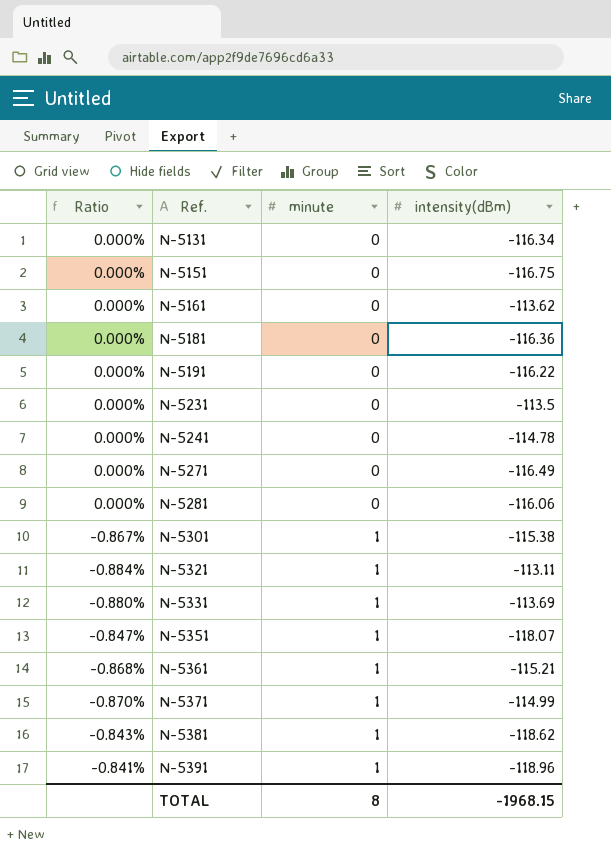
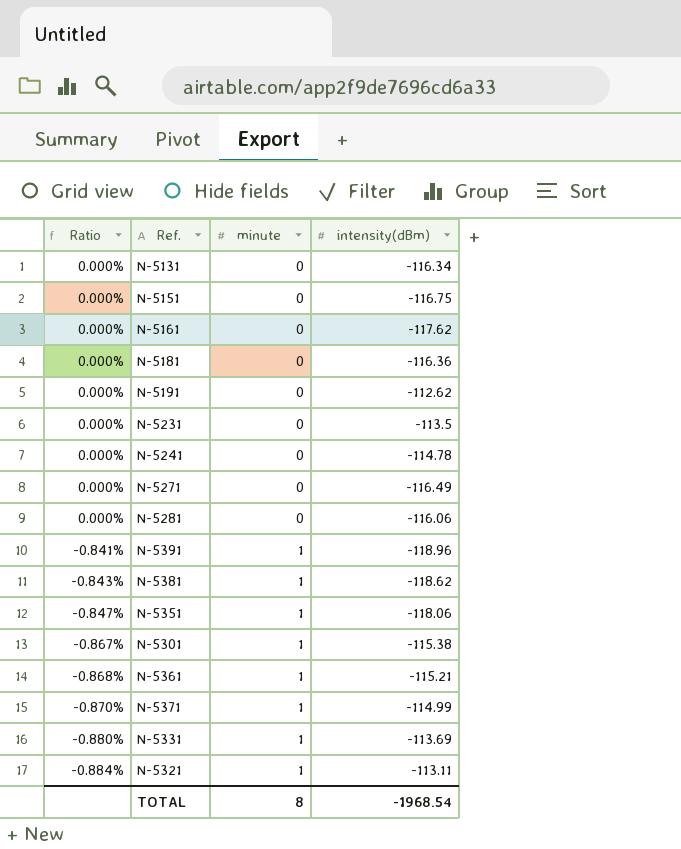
row order: Ref. ascending -> Ratio descending
N-5161 | intensity(dBm): -113.62 -> -117.62
N-5191 | intensity(dBm): -116.22 -> -112.62
N-5351 | intensity(dBm): -118.07 -> -118.06
TOTAL | intensity(dBm): -1968.15 -> -1968.54

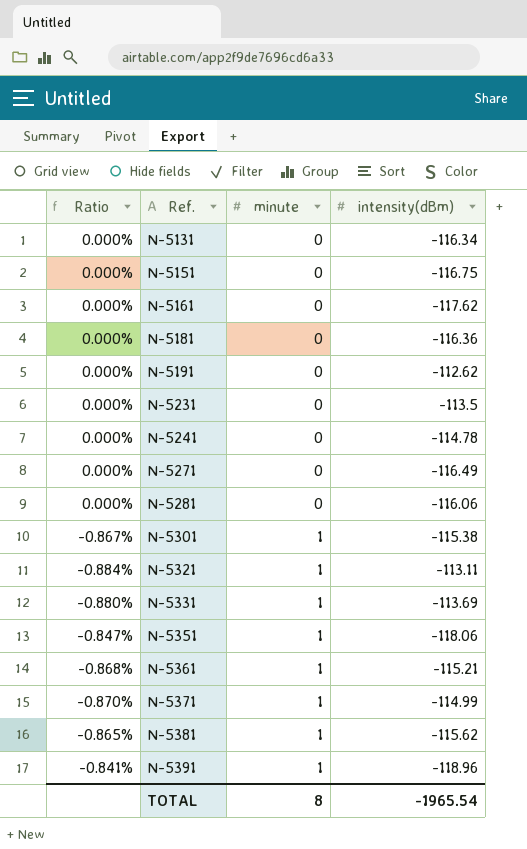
row order: Ratio descending -> Ref. ascending
N-5381 | Ratio: -0.843% -> -0.865%
N-5381 | intensity(dBm): -118.62 -> -115.62
TOTAL | intensity(dBm): -1968.54 -> -1965.54

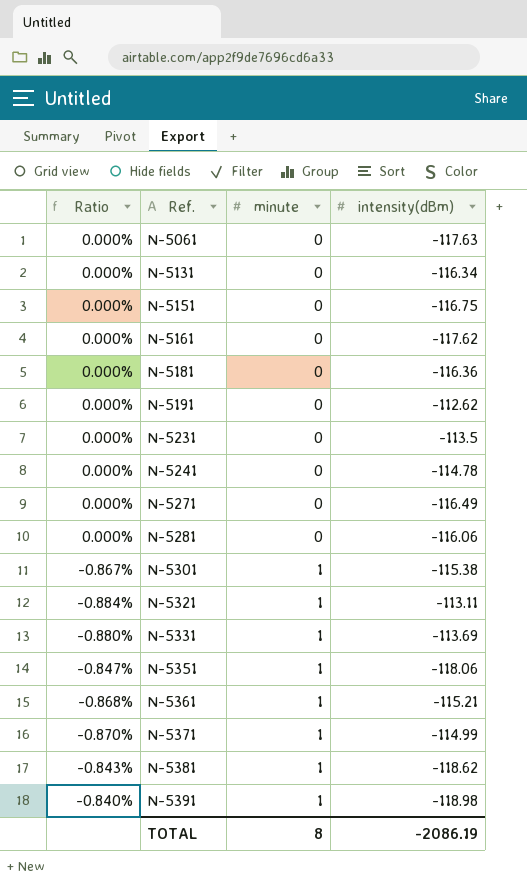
row N-5061: none -> 0.000% | 0 | -117.63
N-5381 | Ratio: -0.865% -> -0.843%
N-5381 | intensity(dBm): -115.62 -> -118.62
N-5391 | Ratio: -0.841% -> -0.840%
N-5391 | intensity(dBm): -118.96 -> -118.98
TOTAL | intensity(dBm): -1965.54 -> -2086.19

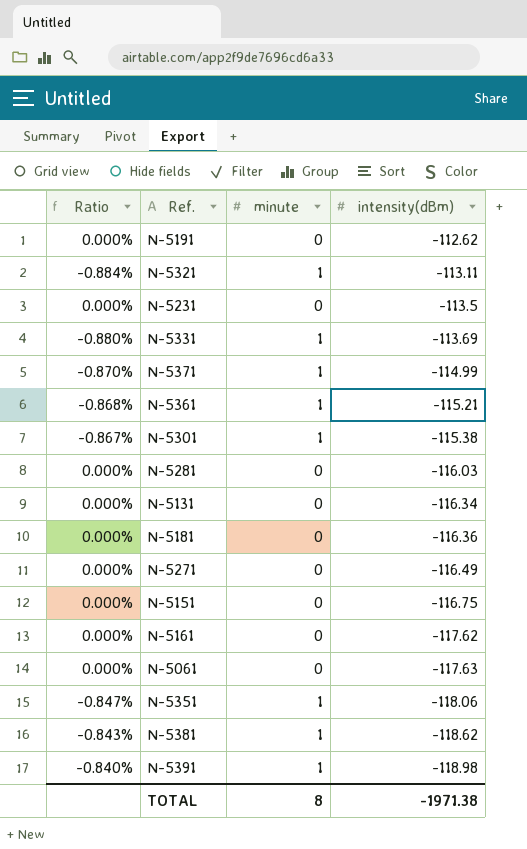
row order: Ref. ascending -> intensity(dBm) descending
row N-5241: 0.000% | 0 | -114.78 -> none
N-5281 | intensity(dBm): -116.06 -> -116.03
TOTAL | intensity(dBm): -2086.19 -> -1971.38

